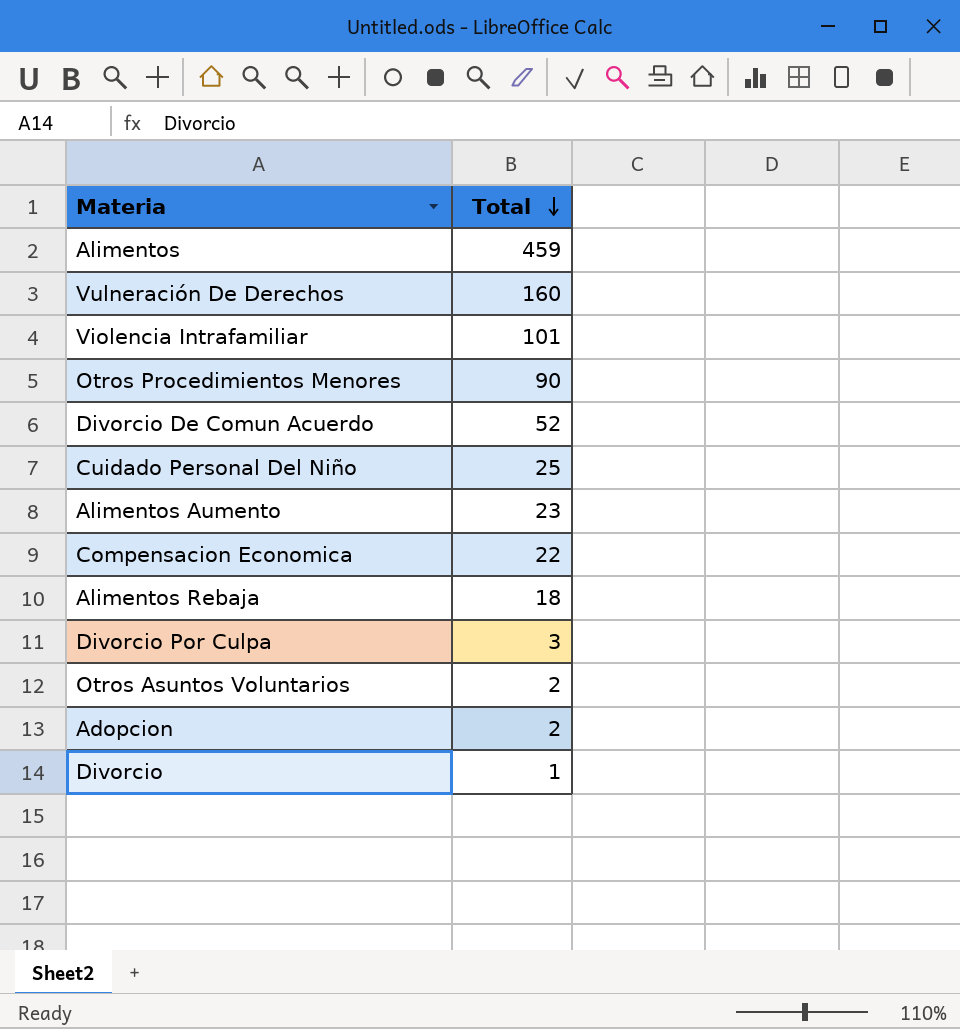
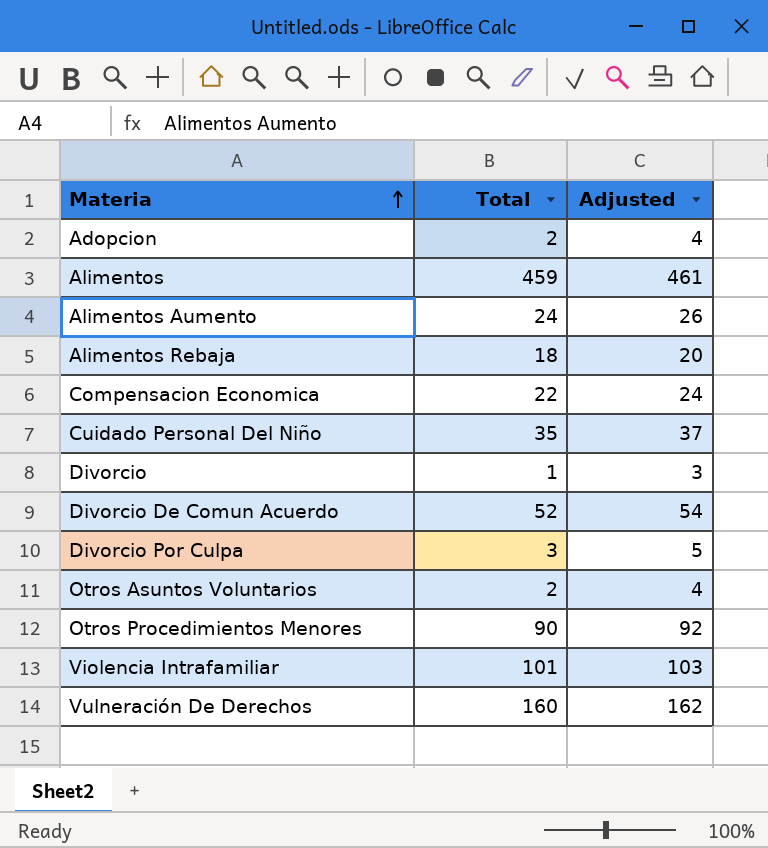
row order: Total descending -> Materia ascending
column Adjusted | formula: none -> [Total] + 2
Alimentos Aumento | Total: 23 -> 24
Cuidado Personal Del Niño | Total: 25 -> 35

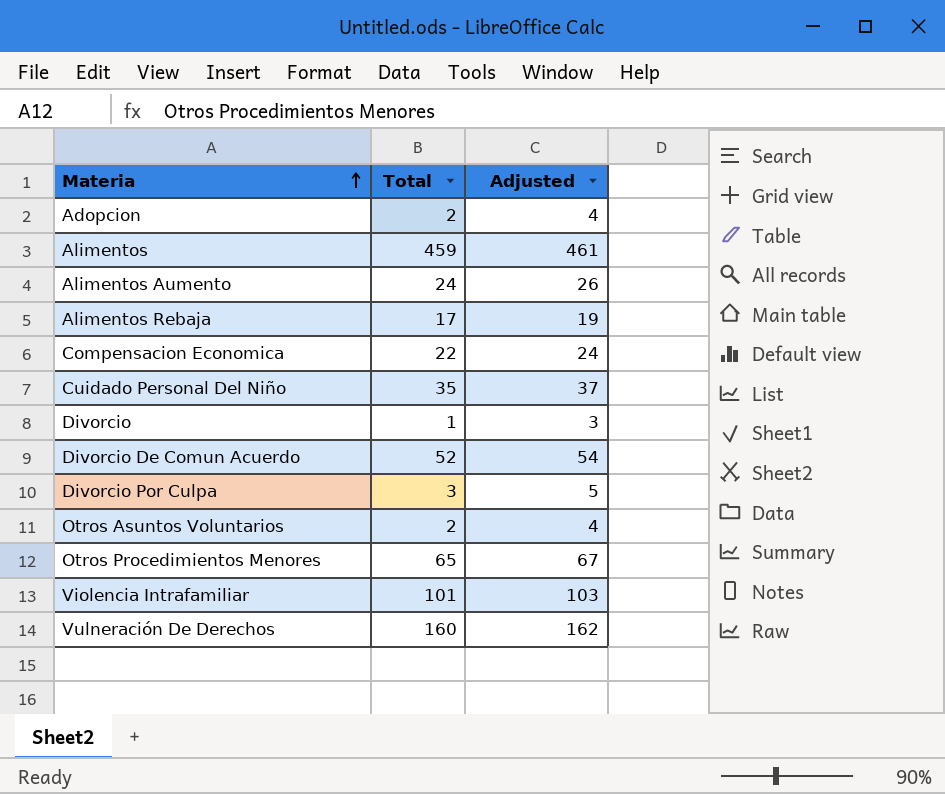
Alimentos Rebaja | Total: 18 -> 17
Alimentos Rebaja | Adjusted: 20 -> 19
Otros Procedimientos Menores | Total: 90 -> 65
Otros Procedimientos Menores | Adjusted: 92 -> 67

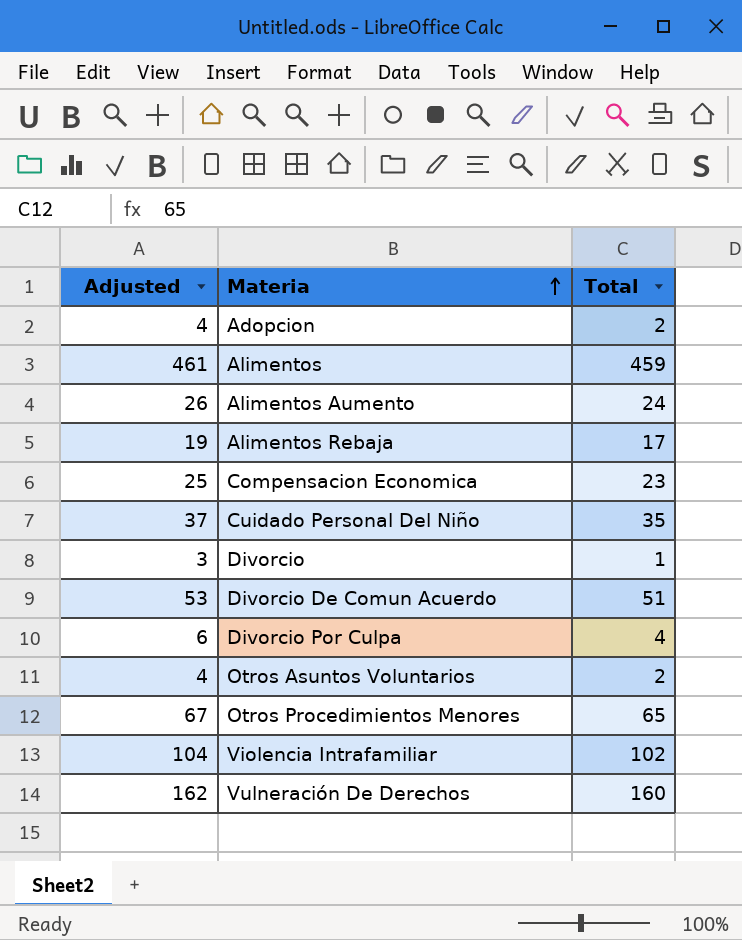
column Adjusted | position: 3 -> 1
Compensacion Economica | Adjusted: 24 -> 25
Compensacion Economica | Total: 22 -> 23
Divorcio De Comun Acuerdo | Adjusted: 54 -> 53
Divorcio De Comun Acuerdo | Total: 52 -> 51
Divorcio Por Culpa | Adjusted: 5 -> 6
Divorcio Por Culpa | Total: 3 -> 4
Violencia Intrafamiliar | Adjusted: 103 -> 104
Violencia Intrafamiliar | Total: 101 -> 102

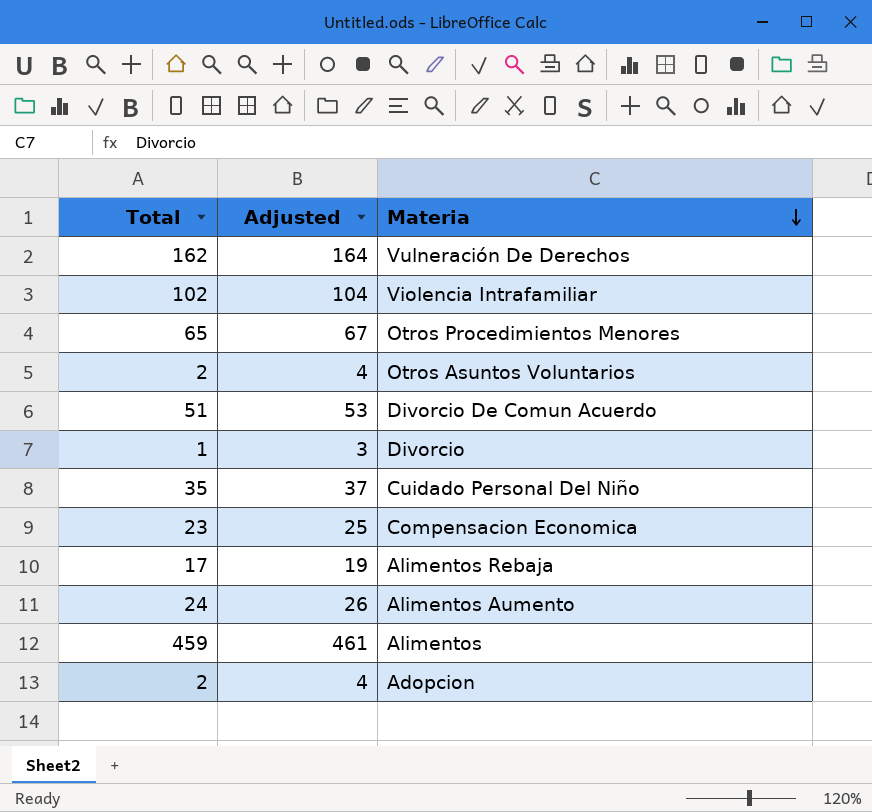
row order: Materia ascending -> Materia descending
column Total | position: 3 -> 1
row Divorcio Por Culpa: 6 | 4 -> none
Vulneración De Derechos | Total: 160 -> 162
Vulneración De Derechos | Adjusted: 162 -> 164

